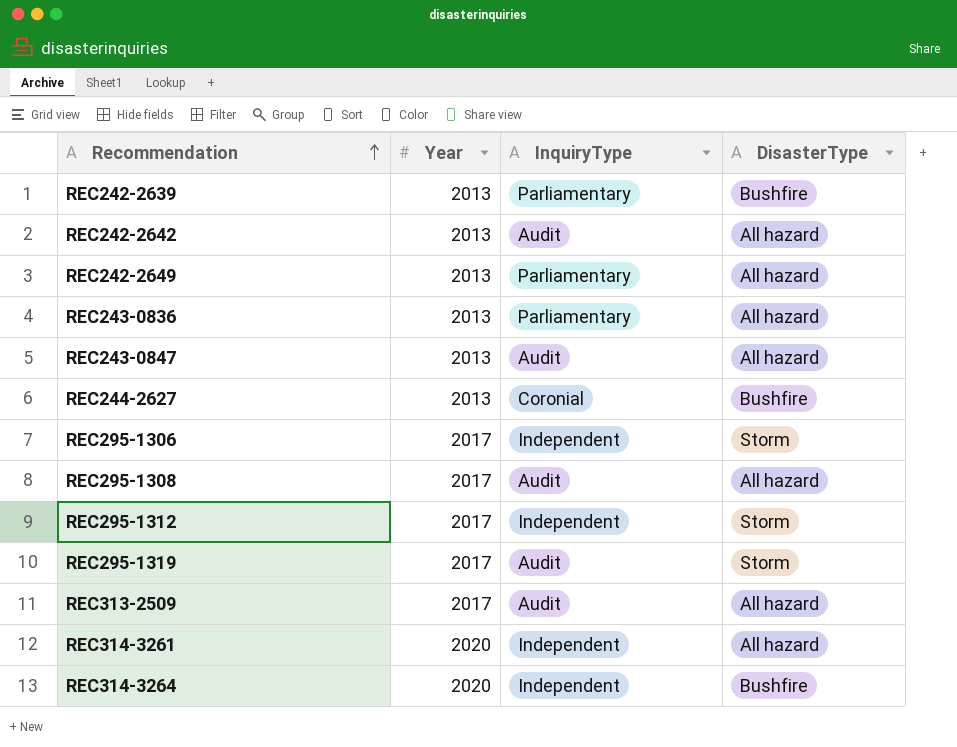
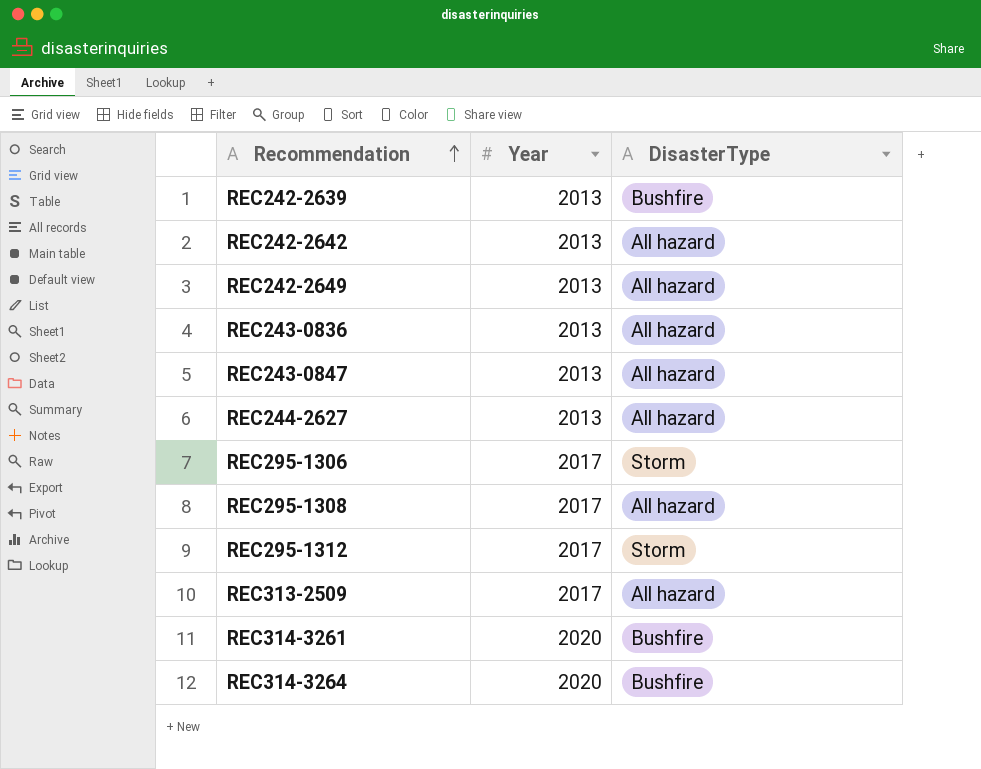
column InquiryType | position: 3 -> none
row REC295-1319: 2017 | Audit | Storm -> none
REC244-2627 | DisasterType: Bushfire -> All hazard
REC314-3261 | DisasterType: All hazard -> Bushfire

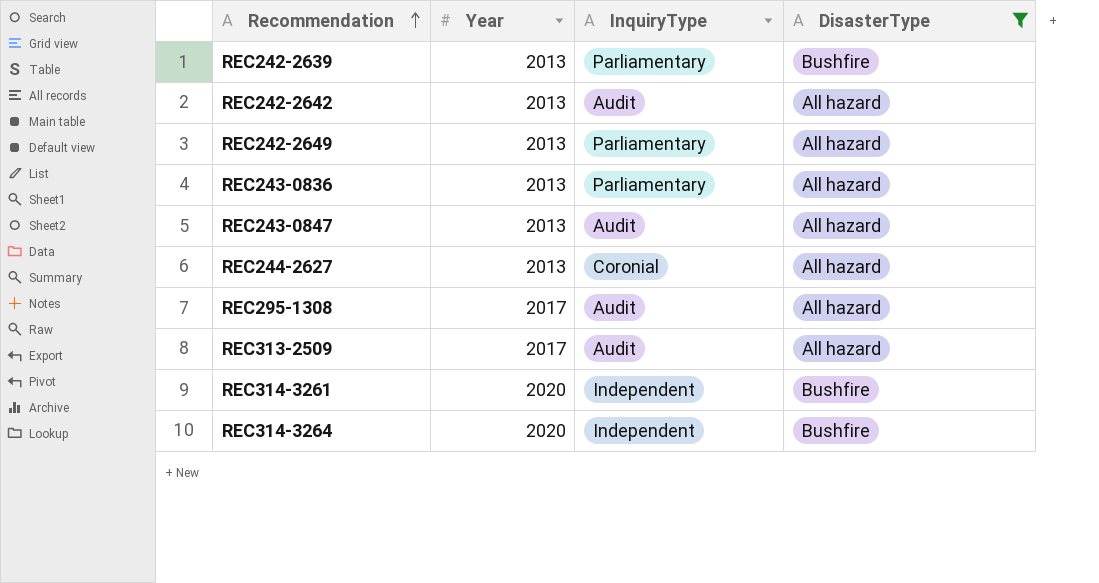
filter: none -> DisasterType != Storm
column InquiryType | position: none -> 3

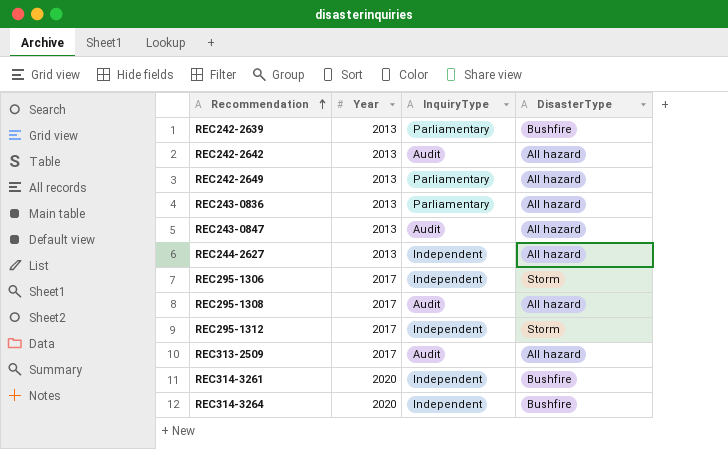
filter: DisasterType != Storm -> none
REC244-2627 | InquiryType: Coronial -> Independent

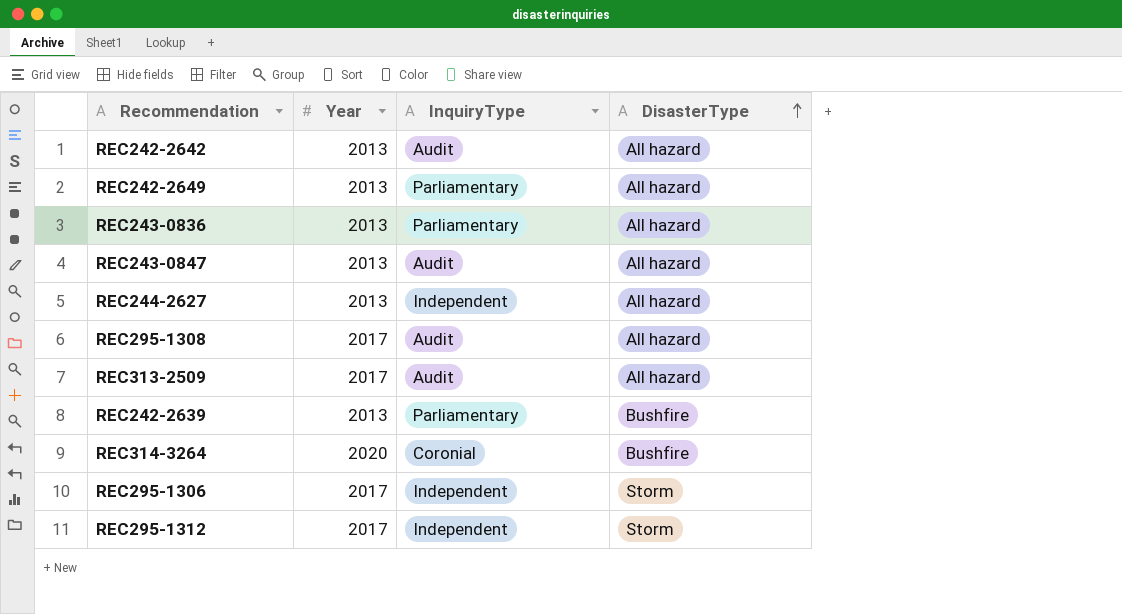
row order: Recommendation ascending -> DisasterType ascending
row REC314-3261: 2020 | Independent | Bushfire -> none
REC314-3264 | InquiryType: Independent -> Coronial

